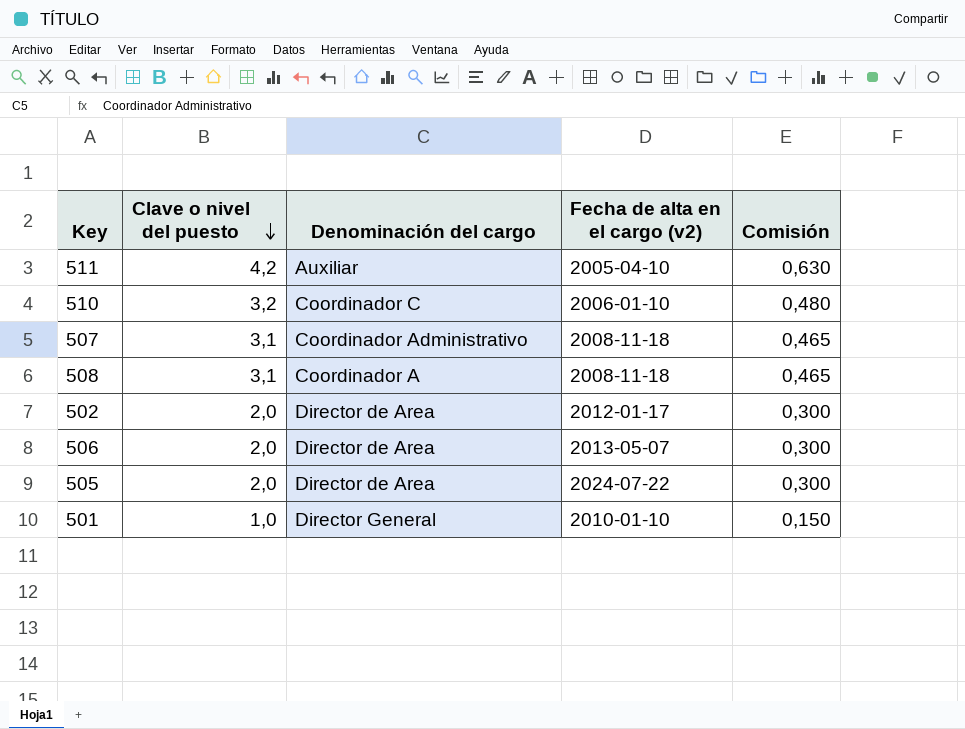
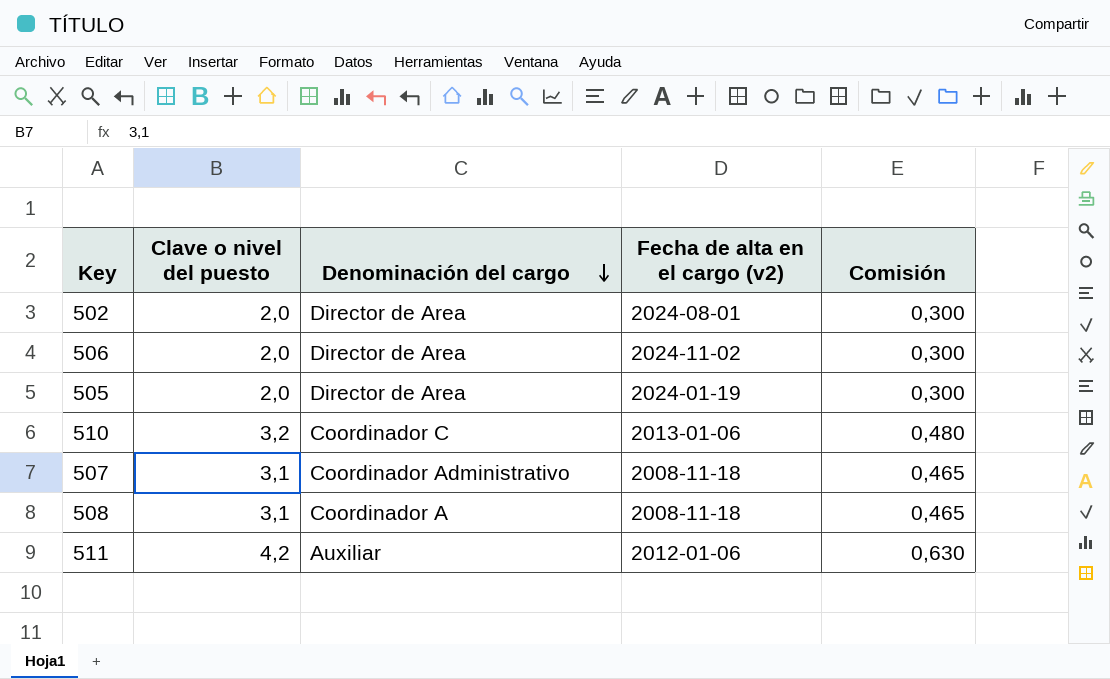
row order: Clave o nivel del puesto descending -> Denominación del cargo descending
row 501: 1,0 | Director General | 2010-01-10 | 0,150 -> none
502 | Fecha de alta en el cargo (v2): 2012-01-17 -> 2024-08-01
506 | Fecha de alta en el cargo (v2): 2013-05-07 -> 2024-11-02
505 | Fecha de alta en el cargo (v2): 2024-07-22 -> 2024-01-19
510 | Fecha de alta en el cargo (v2): 2006-01-10 -> 2013-01-06
511 | Fecha de alta en el cargo (v2): 2005-04-10 -> 2012-01-06

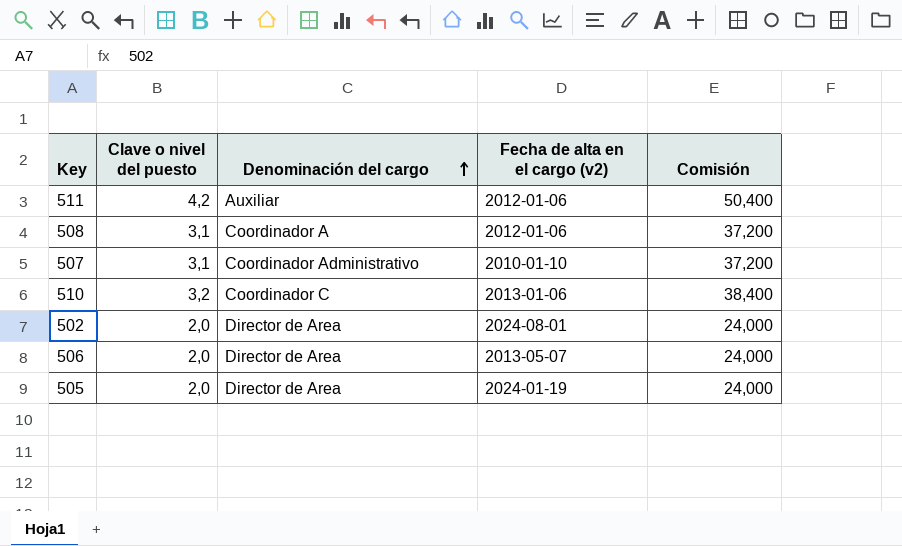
row order: Denominación del cargo descending -> Denominación del cargo ascending
column Comisión | formula: [Clave o nivel del puesto] * 0,15 -> [Clave o nivel del puesto] * 12
508 | Fecha de alta en el cargo (v2): 2008-11-18 -> 2012-01-06
507 | Fecha de alta en el cargo (v2): 2008-11-18 -> 2010-01-10
506 | Fecha de alta en el cargo (v2): 2024-11-02 -> 2013-05-07

